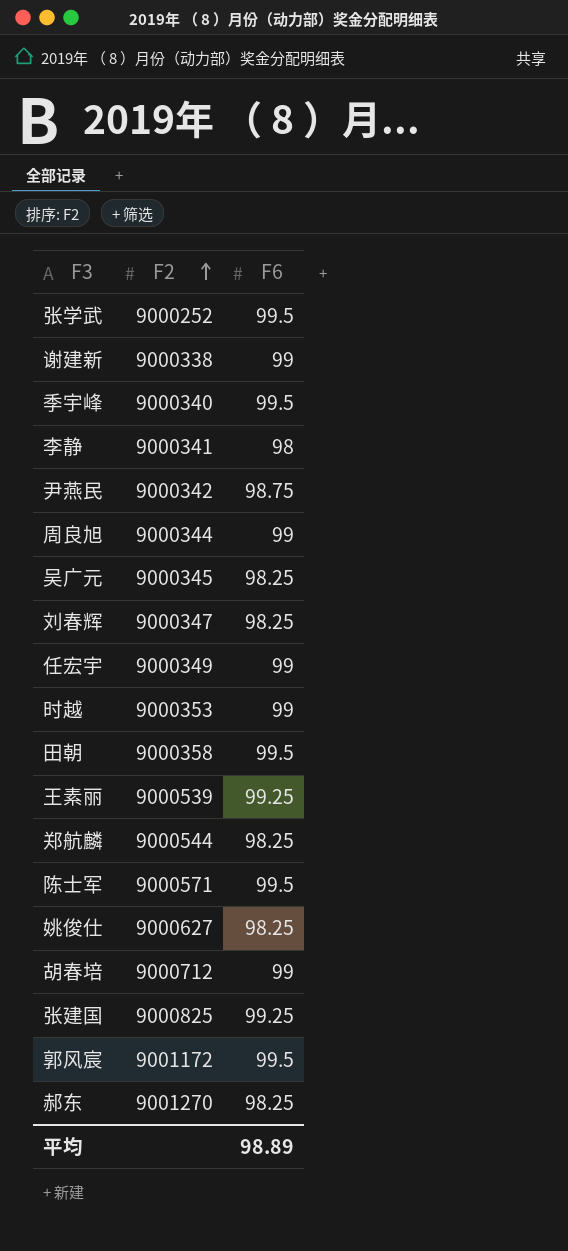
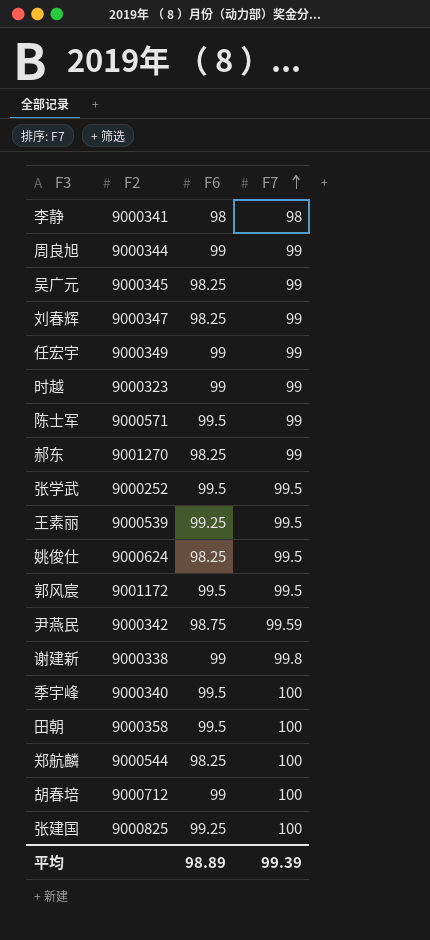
row order: F2 ascending -> F7 ascending
column F7 | position: none -> 4
时越 | F2: 9000353 -> 9000323
姚俊仕 | F2: 9000627 -> 9000624

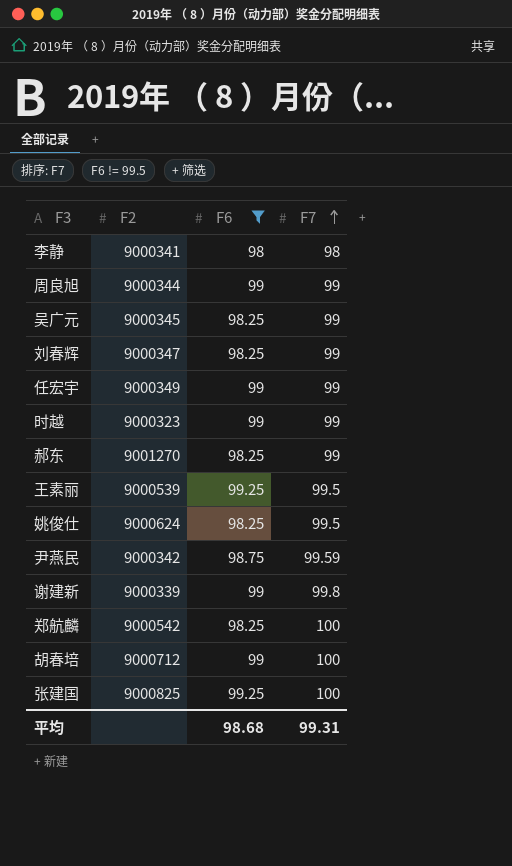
filter: none -> F6 != 99.5
谢建新 | F2: 9000338 -> 9000339
郑航麟 | F2: 9000544 -> 9000542
平均 | F6: 98.89 -> 98.68
平均 | F7: 99.39 -> 99.31

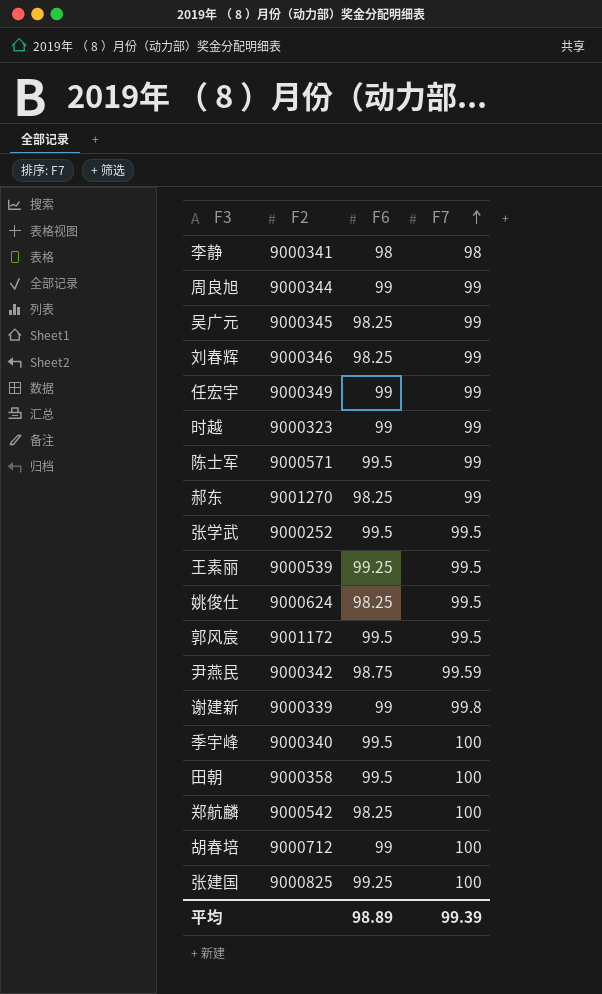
filter: F6 != 99.5 -> none
刘春辉 | F2: 9000347 -> 9000346
平均 | F6: 98.68 -> 98.89
平均 | F7: 99.31 -> 99.39

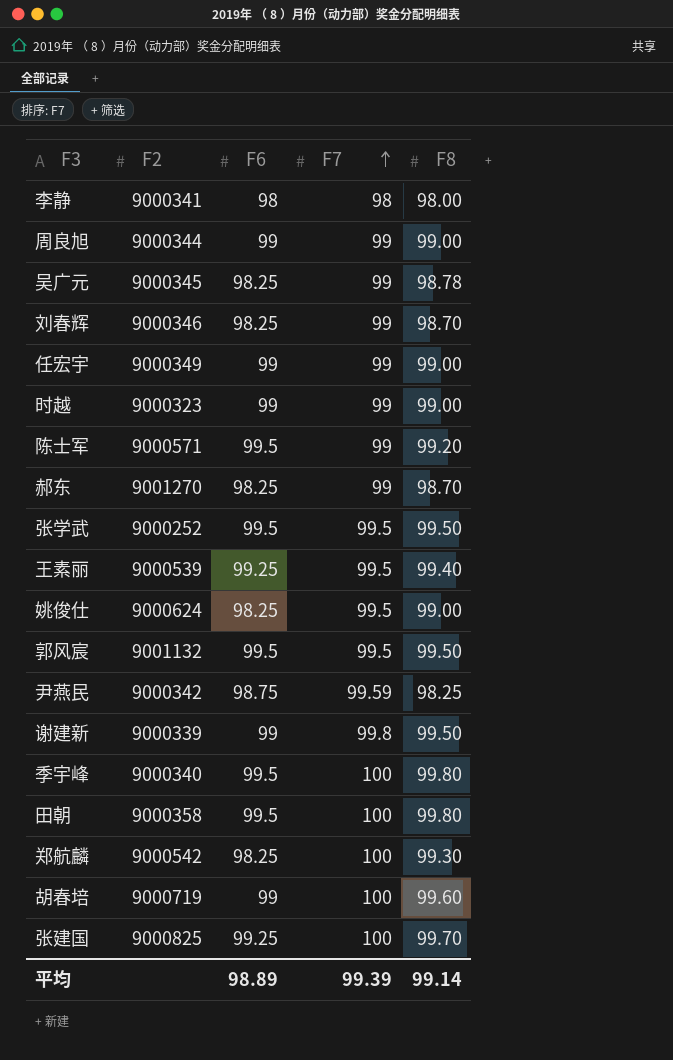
column F8 | position: none -> 5
郭风宸 | F2: 9001172 -> 9001132
胡春培 | F2: 9000712 -> 9000719

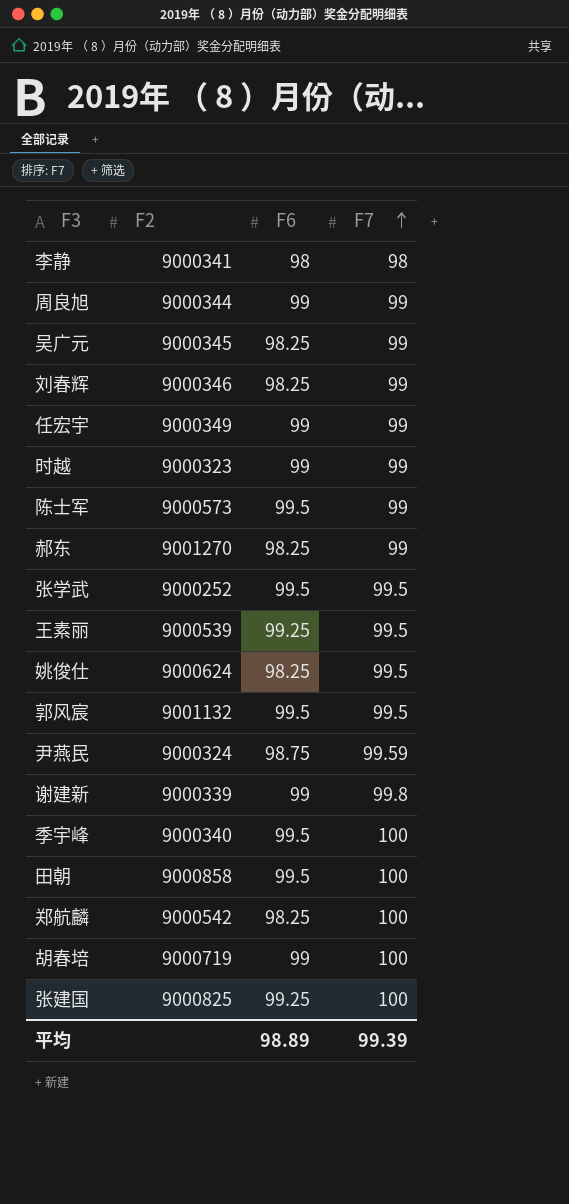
column F8 | position: 5 -> none
陈士军 | F2: 9000571 -> 9000573
尹燕民 | F2: 9000342 -> 9000324
田朝 | F2: 9000358 -> 9000858

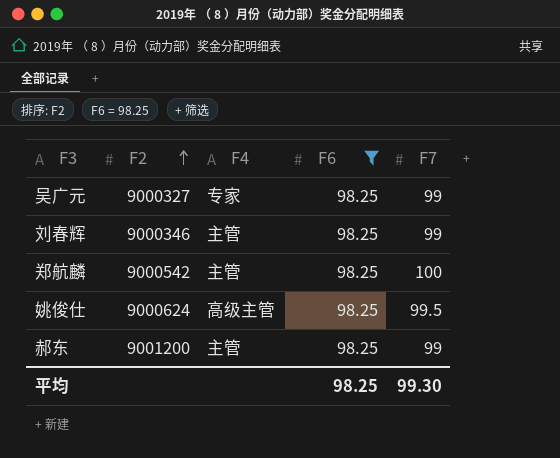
filter: none -> F6 = 98.25
row order: F7 ascending -> F2 ascending
column F4 | position: none -> 3
吴广元 | F2: 9000345 -> 9000327
郝东 | F2: 9001270 -> 9001200
平均 | F6: 98.89 -> 98.25
平均 | F7: 99.39 -> 99.30

